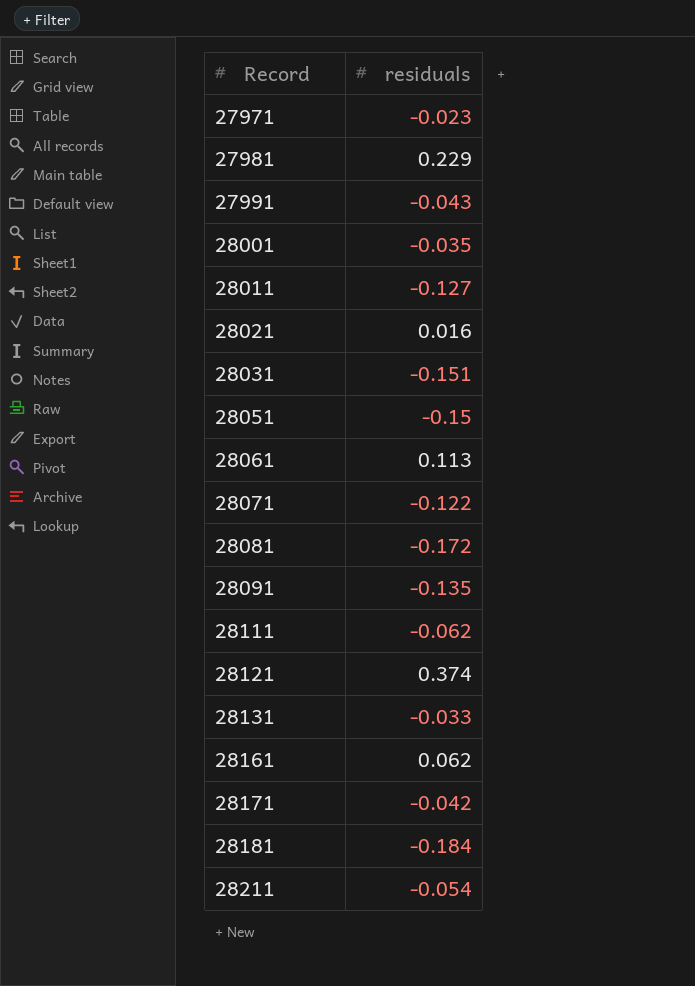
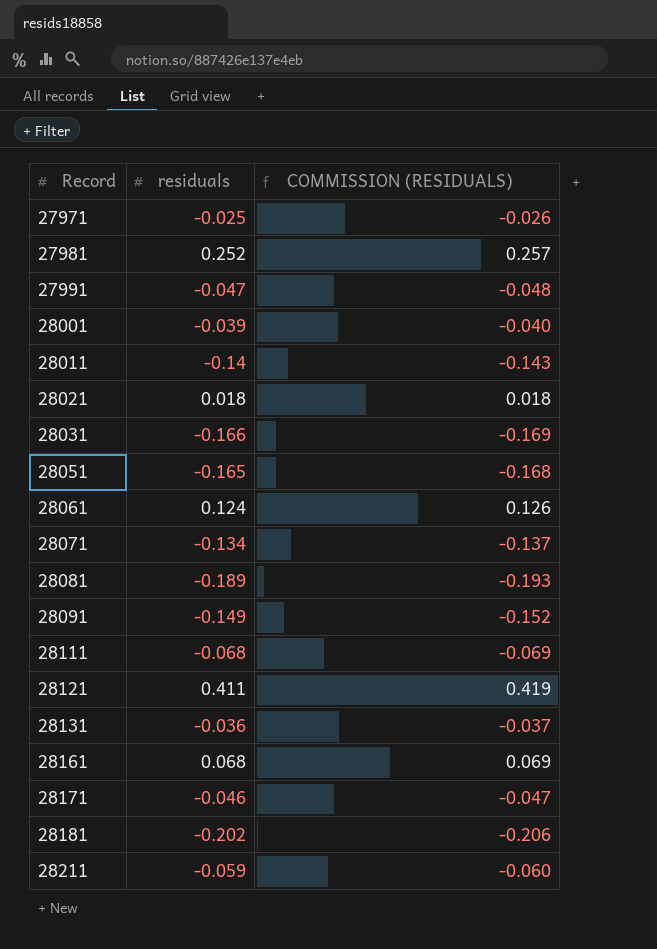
column COMMISSION (RESIDUALS) | formula: none -> [residuals] * 1.02
27971 | residuals: -0.023 -> -0.025
27981 | residuals: 0.229 -> 0.252
27991 | residuals: -0.043 -> -0.047
28001 | residuals: -0.035 -> -0.039
28011 | residuals: -0.127 -> -0.14
28021 | residuals: 0.016 -> 0.018
28031 | residuals: -0.151 -> -0.166
28051 | residuals: -0.15 -> -0.165
28061 | residuals: 0.113 -> 0.124
28071 | residuals: -0.122 -> -0.134
28081 | residuals: -0.172 -> -0.189
28091 | residuals: -0.135 -> -0.149
28111 | residuals: -0.062 -> -0.068
28121 | residuals: 0.374 -> 0.411
28131 | residuals: -0.033 -> -0.036
28161 | residuals: 0.062 -> 0.068
28171 | residuals: -0.042 -> -0.046
28181 | residuals: -0.184 -> -0.202
28211 | residuals: -0.054 -> -0.059

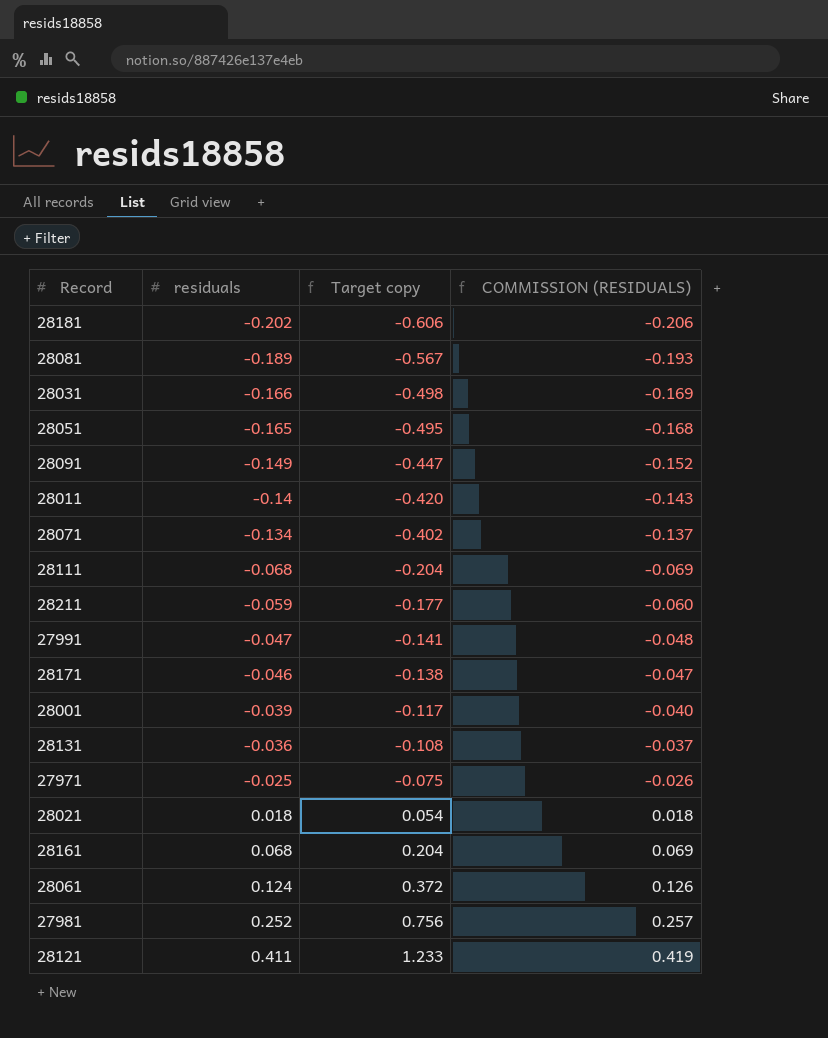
row order: Record ascending -> residuals ascending
column Target copy | formula: none -> [residuals] * 3

